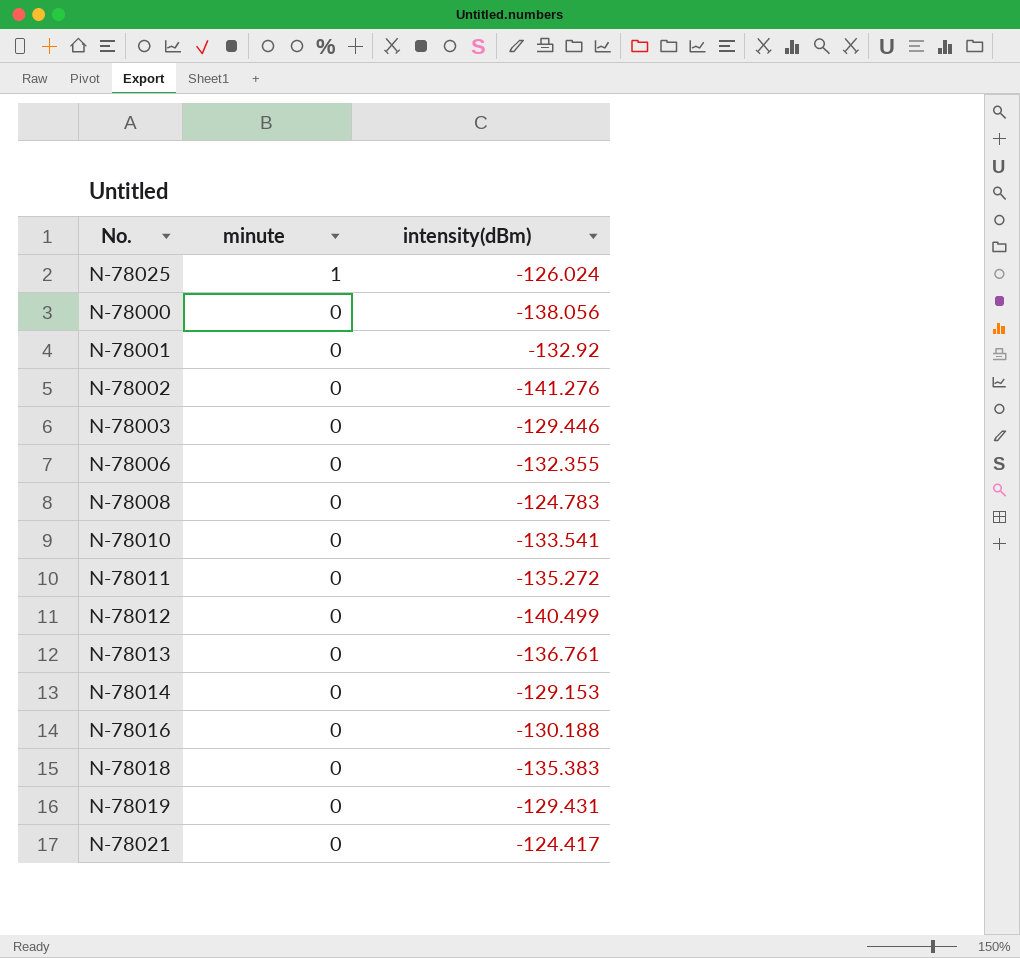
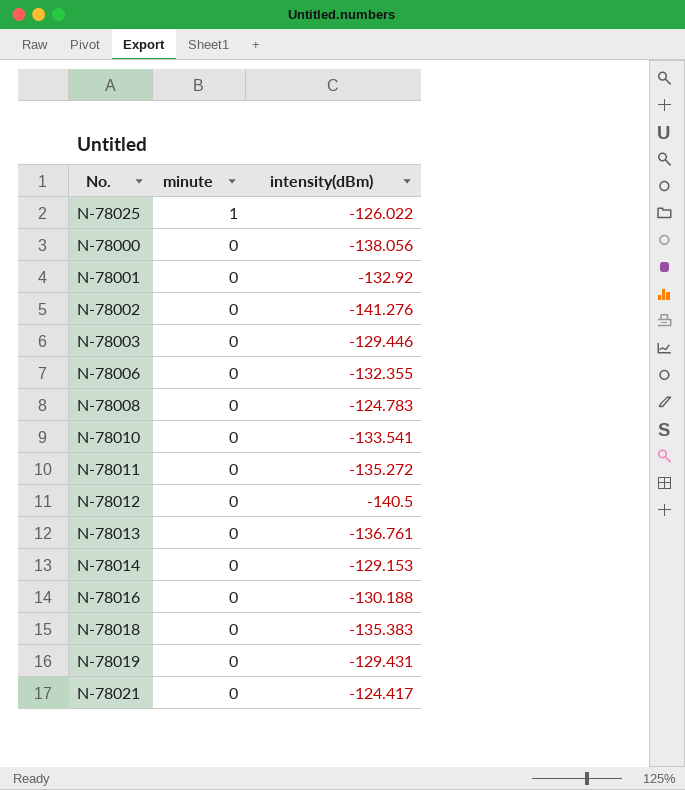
N-78025 | intensity(dBm): -126.024 -> -126.022
N-78012 | intensity(dBm): -140.499 -> -140.5

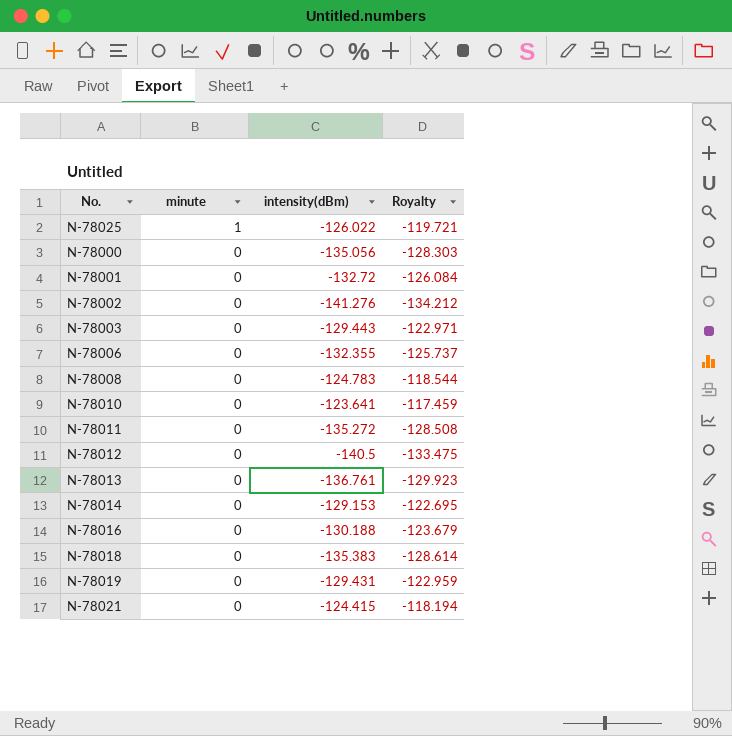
column Royalty | formula: none -> [intensity(dBm)] * 0.95
N-78000 | intensity(dBm): -138.056 -> -135.056
N-78001 | intensity(dBm): -132.92 -> -132.72
N-78003 | intensity(dBm): -129.446 -> -129.443
N-78010 | intensity(dBm): -133.541 -> -123.641
N-78021 | intensity(dBm): -124.417 -> -124.415

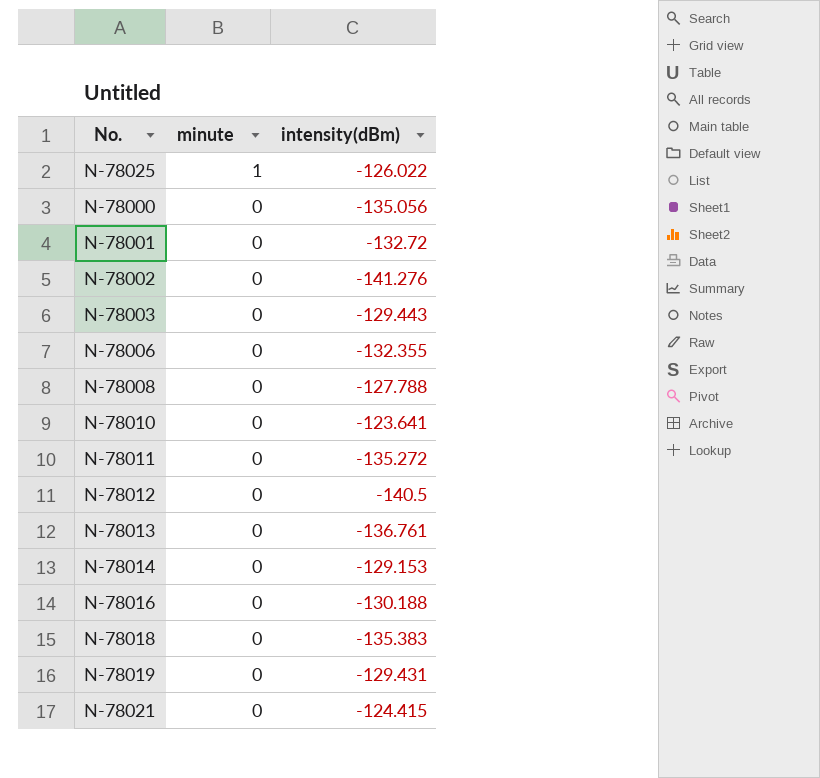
column Royalty | formula: [intensity(dBm)] * 0.95 -> none
N-78008 | intensity(dBm): -124.783 -> -127.788

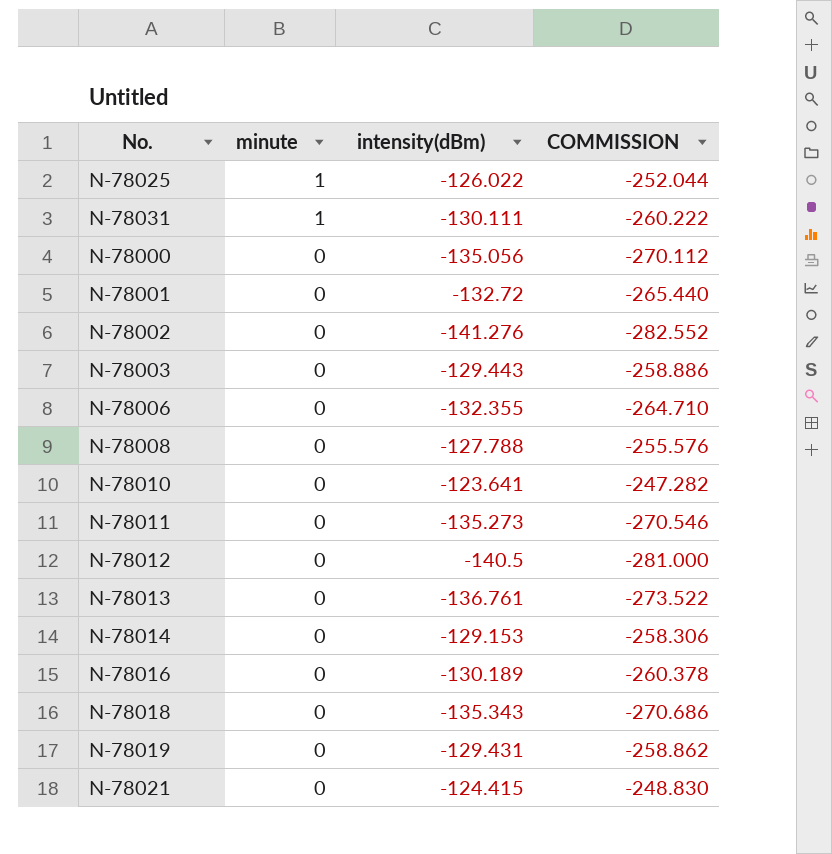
column COMMISSION | formula: none -> [intensity(dBm)] * 2
row N-78031: none -> 1 | -130.111 | -260.222
N-78011 | intensity(dBm): -135.272 -> -135.273
N-78016 | intensity(dBm): -130.188 -> -130.189
N-78018 | intensity(dBm): -135.383 -> -135.343

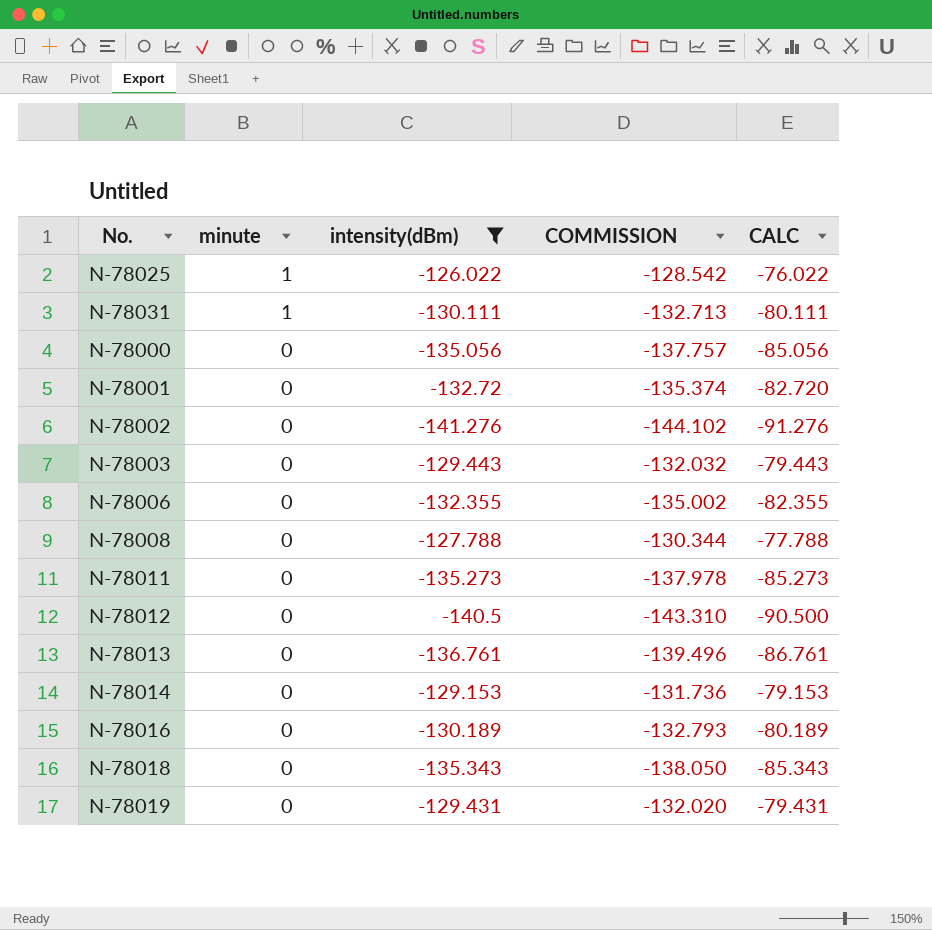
filter: none -> intensity(dBm) <= -126.022
column COMMISSION | formula: [intensity(dBm)] * 2 -> [intensity(dBm)] * 1.02
column CALC | formula: none -> [intensity(dBm)] + 50

